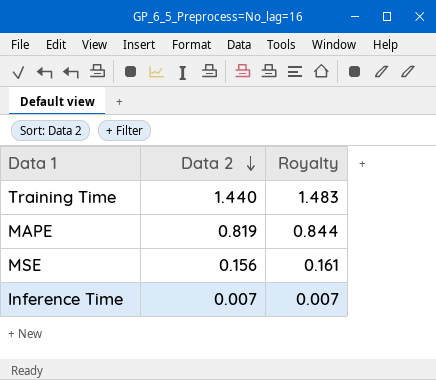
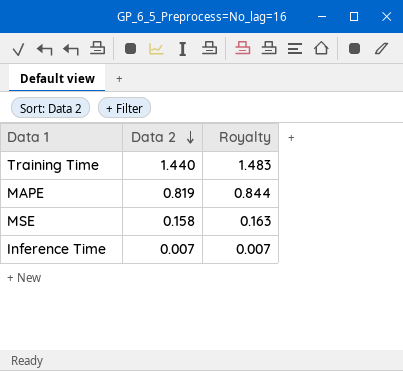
MSE | Data 2: 0.156 -> 0.158
MSE | Royalty: 0.161 -> 0.163

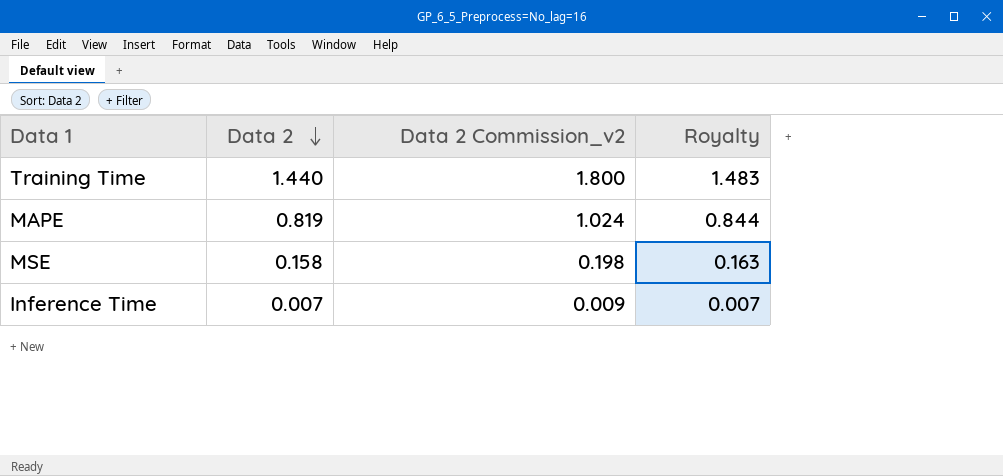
column Data 2 Commission_v2 | formula: none -> [Data 2] * 1.25

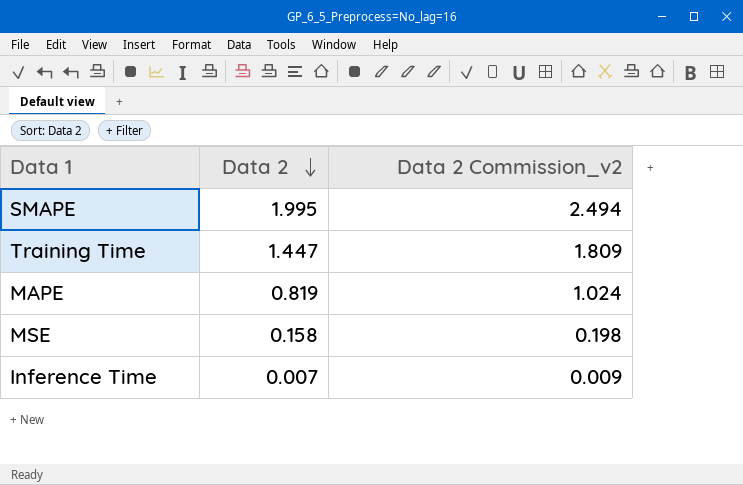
column Royalty | formula: [Data 2] * 1.03 -> none
row SMAPE: none -> 1.995 | 2.494
Training Time | Data 2: 1.440 -> 1.447
Training Time | Data 2 Commission_v2: 1.800 -> 1.809

